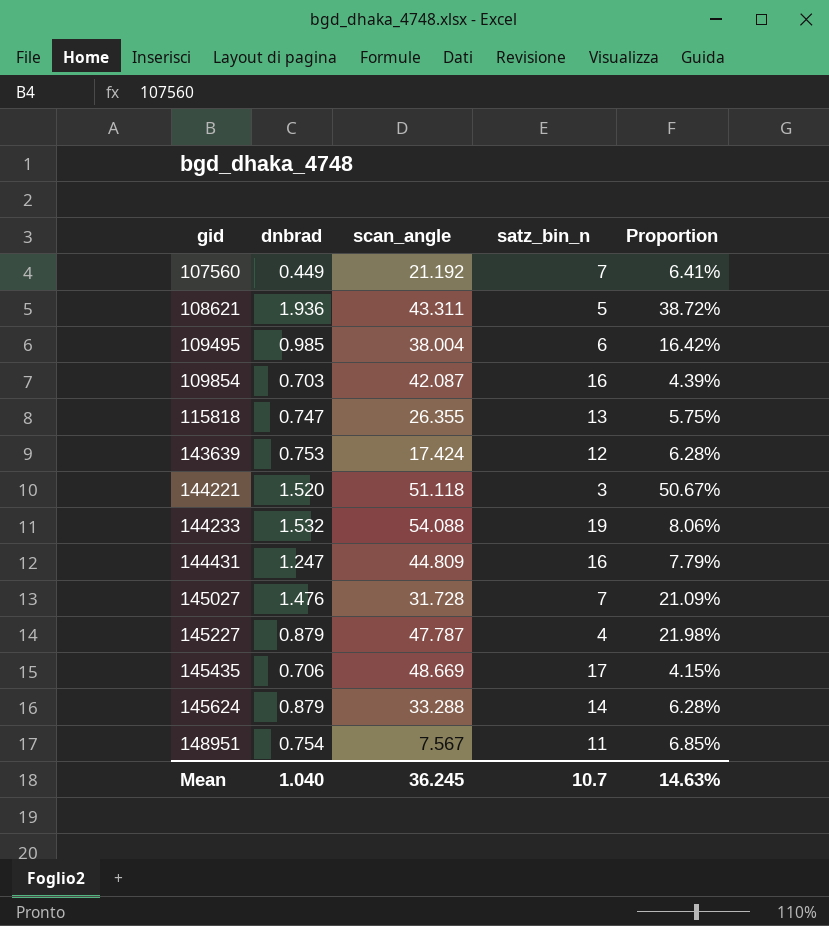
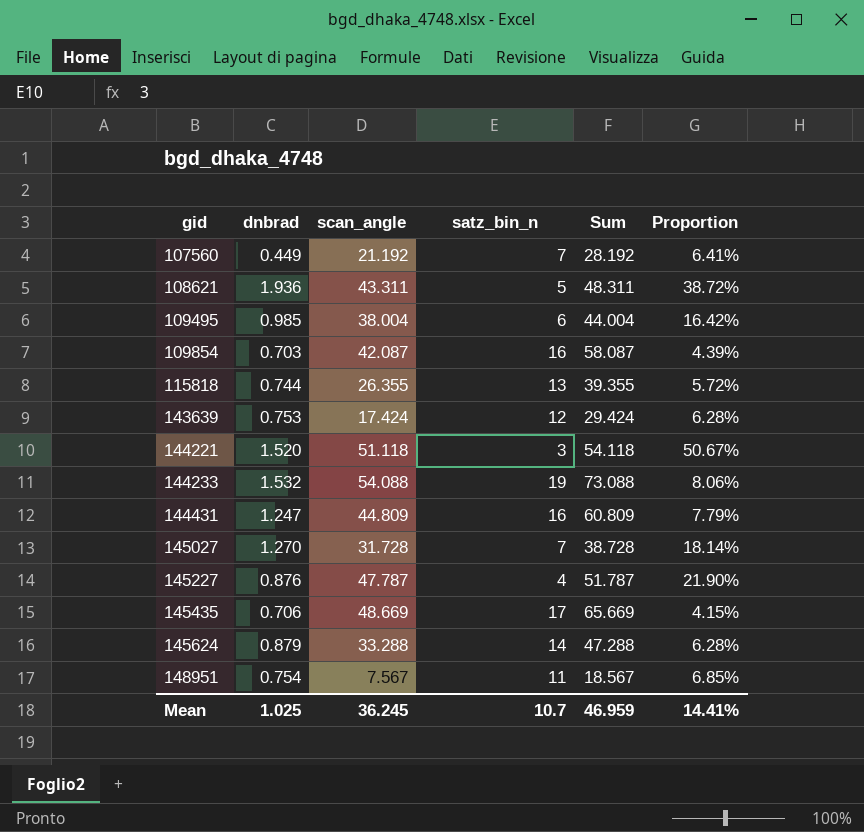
column Sum | formula: none -> [scan_angle] + [satz_bin_n]
115818 | dnbrad: 0.747 -> 0.744
115818 | Proportion: 5.75% -> 5.72%
145027 | dnbrad: 1.476 -> 1.270
145027 | Proportion: 21.09% -> 18.14%
145227 | dnbrad: 0.879 -> 0.876
145227 | Proportion: 21.98% -> 21.90%
Mean | dnbrad: 1.040 -> 1.025
Mean | Proportion: 14.63% -> 14.41%

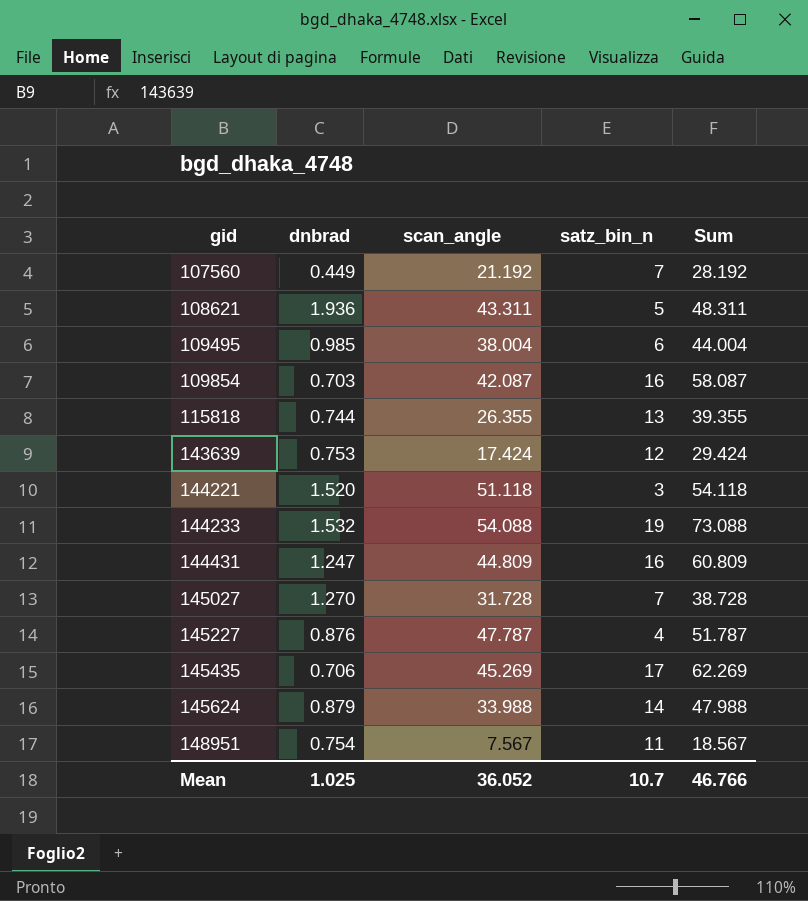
column Proportion | formula: [dnbrad] / [satz_bin_n] -> none
145435 | scan_angle: 48.669 -> 45.269
145435 | Sum: 65.669 -> 62.269
145624 | scan_angle: 33.288 -> 33.988
145624 | Sum: 47.288 -> 47.988
Mean | scan_angle: 36.245 -> 36.052
Mean | Sum: 46.959 -> 46.766

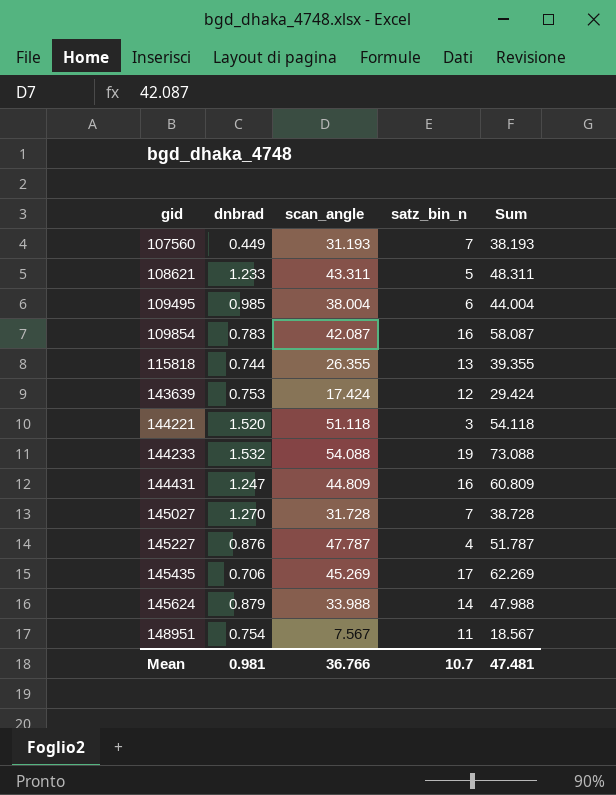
107560 | scan_angle: 21.192 -> 31.193
107560 | Sum: 28.192 -> 38.193
108621 | dnbrad: 1.936 -> 1.233
109854 | dnbrad: 0.703 -> 0.783
Mean | dnbrad: 1.025 -> 0.981
Mean | scan_angle: 36.052 -> 36.766
Mean | Sum: 46.766 -> 47.481

